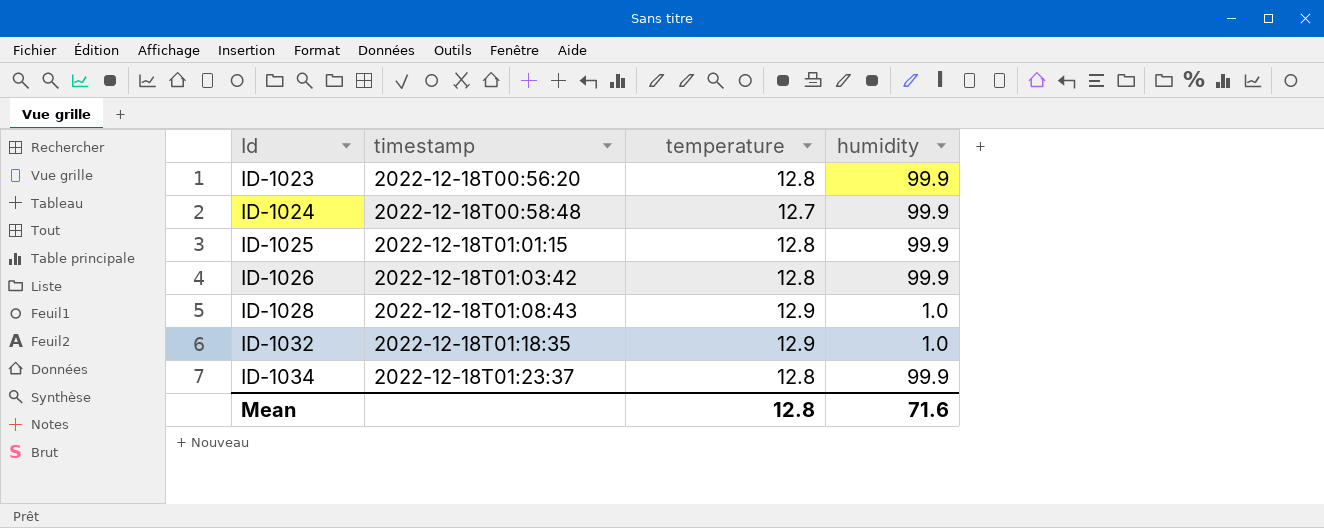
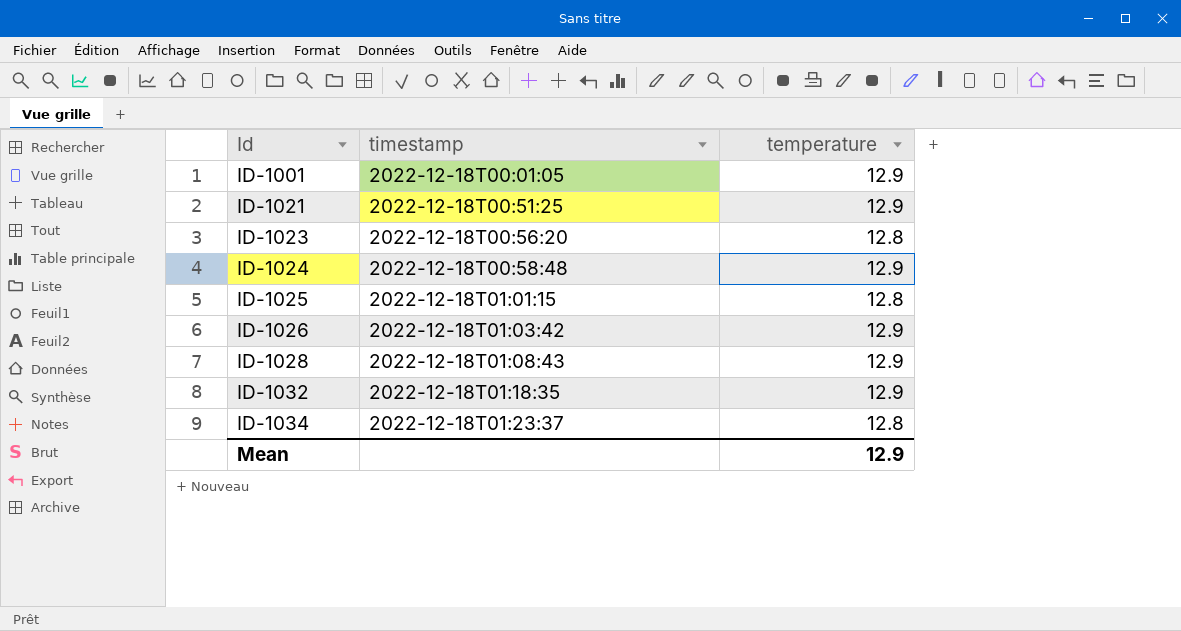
column humidity | position: 4 -> none
row ID-1001: none -> 2022-12-18T00:01:05 | 12.9
row ID-1021: none -> 2022-12-18T00:51:25 | 12.9
ID-1024 | temperature: 12.7 -> 12.9
ID-1026 | temperature: 12.8 -> 12.9
Mean | temperature: 12.8 -> 12.9

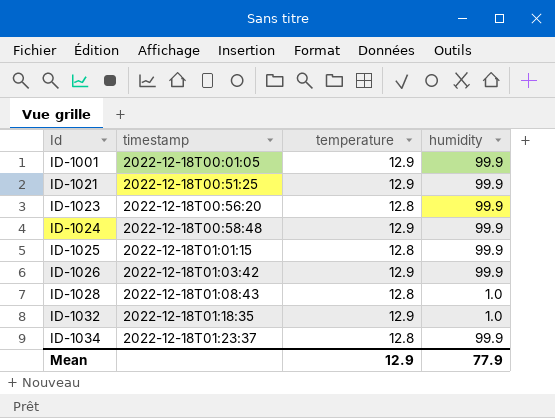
column humidity | position: none -> 4
ID-1028 | temperature: 12.9 -> 12.8

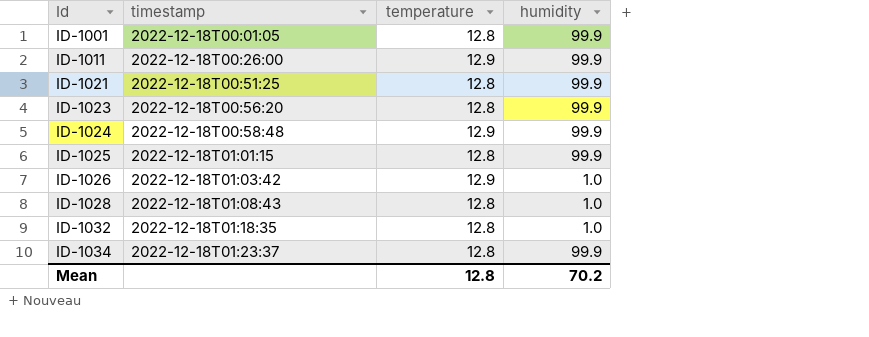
ID-1001 | temperature: 12.9 -> 12.8
row ID-1011: none -> 2022-12-18T00:26:00 | 12.9 | 99.9
ID-1021 | temperature: 12.9 -> 12.8
ID-1026 | humidity: 99.9 -> 1.0
ID-1032 | temperature: 12.9 -> 12.8
Mean | temperature: 12.9 -> 12.8
Mean | humidity: 77.9 -> 70.2

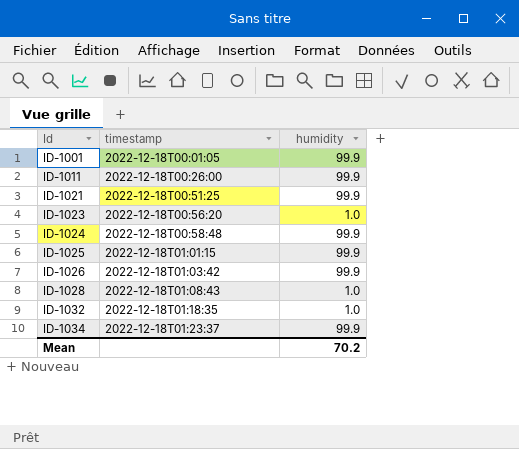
column temperature | position: 3 -> none
ID-1023 | humidity: 99.9 -> 1.0
ID-1026 | humidity: 1.0 -> 99.9

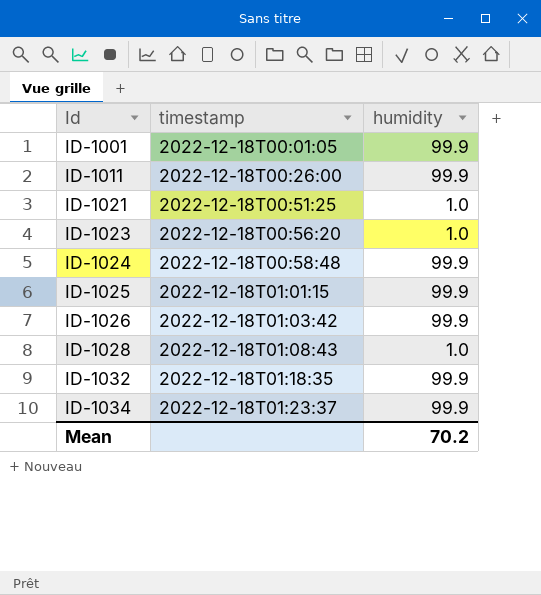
ID-1021 | humidity: 99.9 -> 1.0
ID-1032 | humidity: 1.0 -> 99.9

